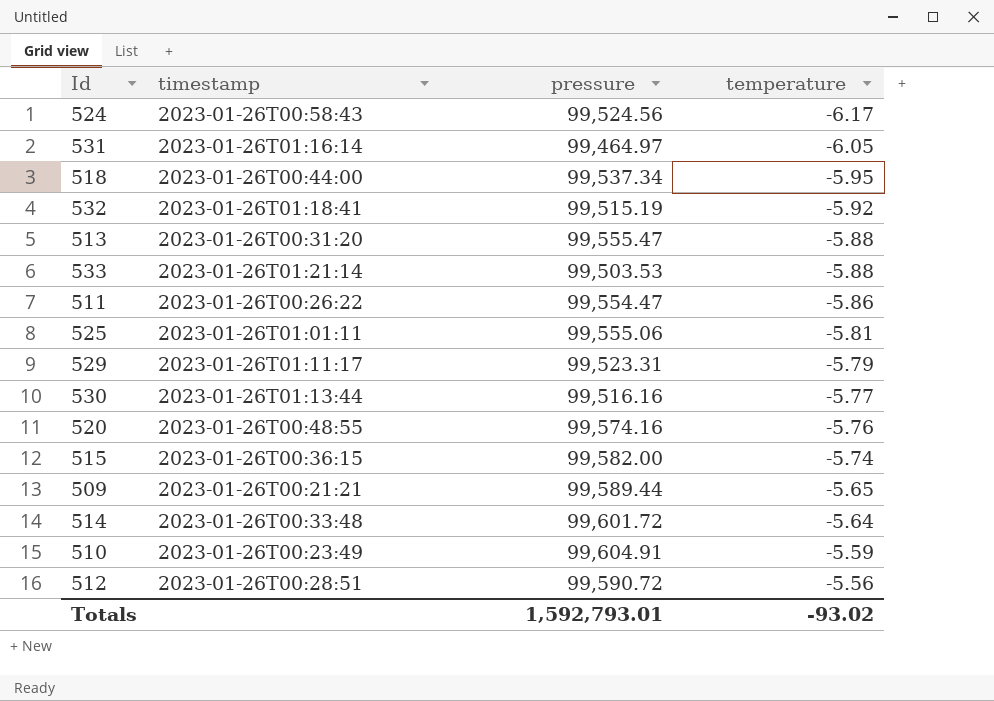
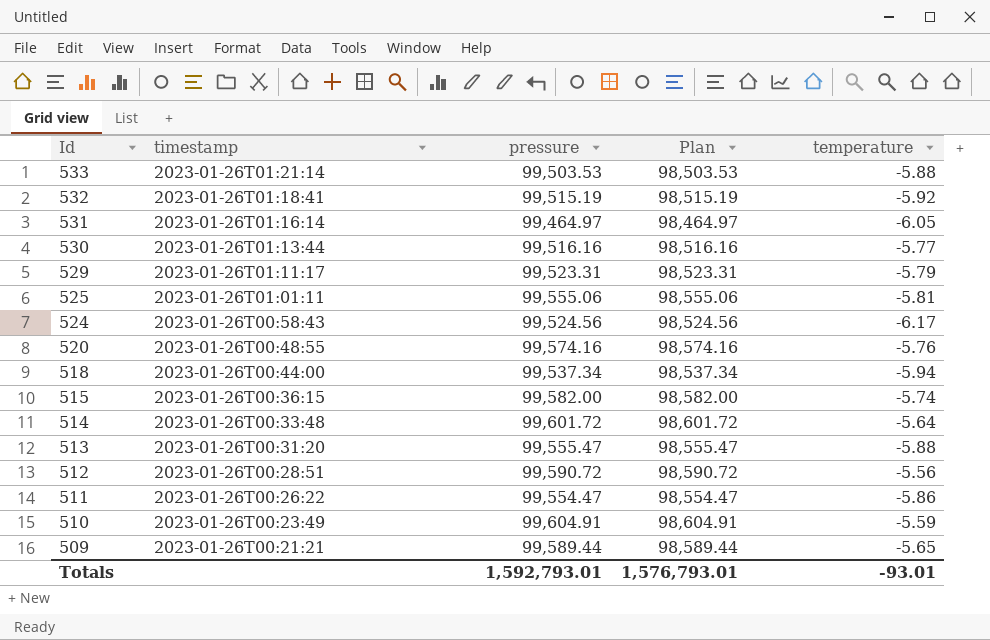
row order: temperature ascending -> Id descending
column Plan | formula: none -> [pressure] - 1000
518 | temperature: -5.95 -> -5.94
Totals | temperature: -93.02 -> -93.01

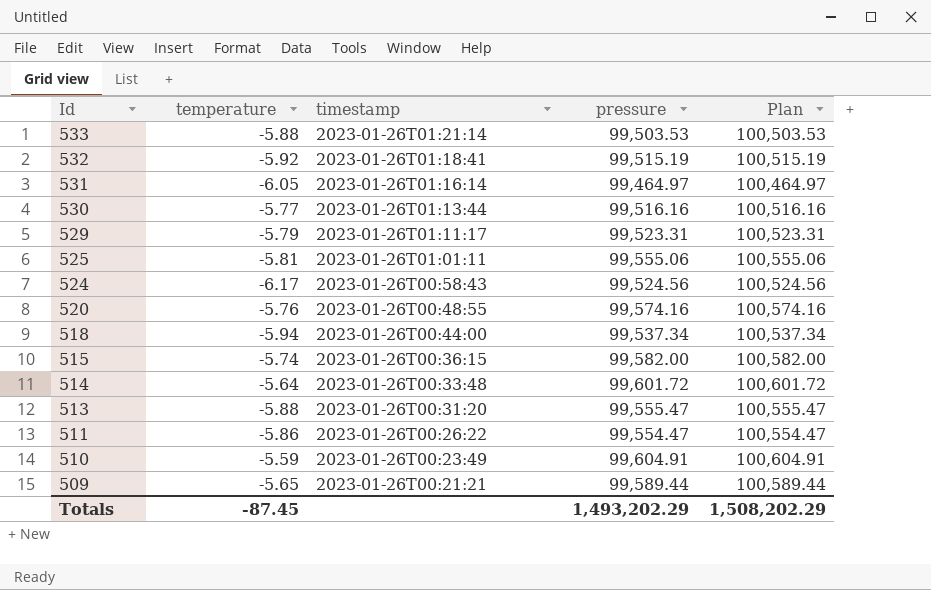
column temperature | position: 5 -> 2
column Plan | formula: [pressure] - 1000 -> [pressure] + 1000
row 512: 2023-01-26T00:28:51 | 99,590.72 | 98,590.72 | -5.56 -> none
Totals | temperature: -93.01 -> -87.45
Totals | pressure: 1,592,793.01 -> 1,493,202.29
Totals | Plan: 1,576,793.01 -> 1,508,202.29

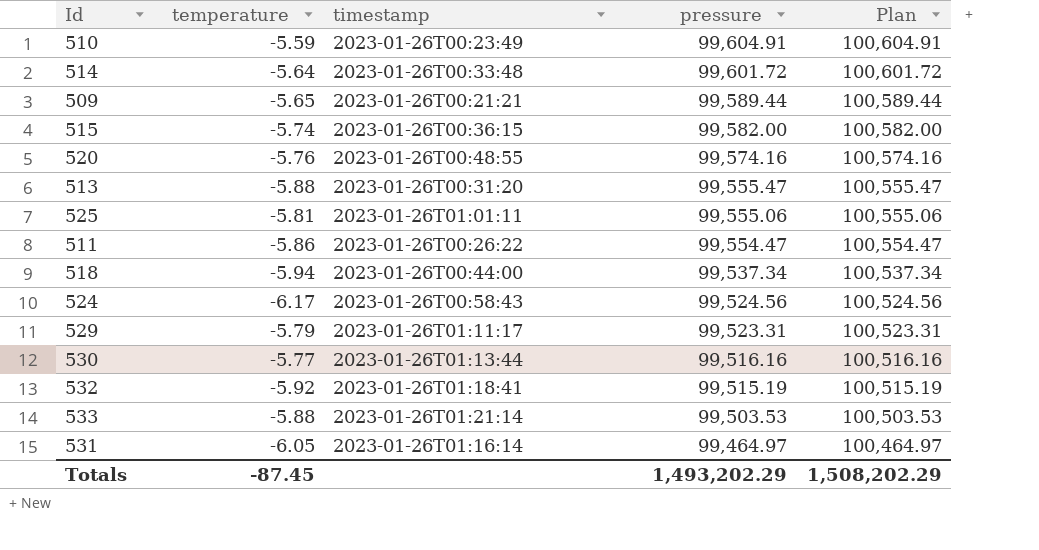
row order: Id descending -> pressure descending

